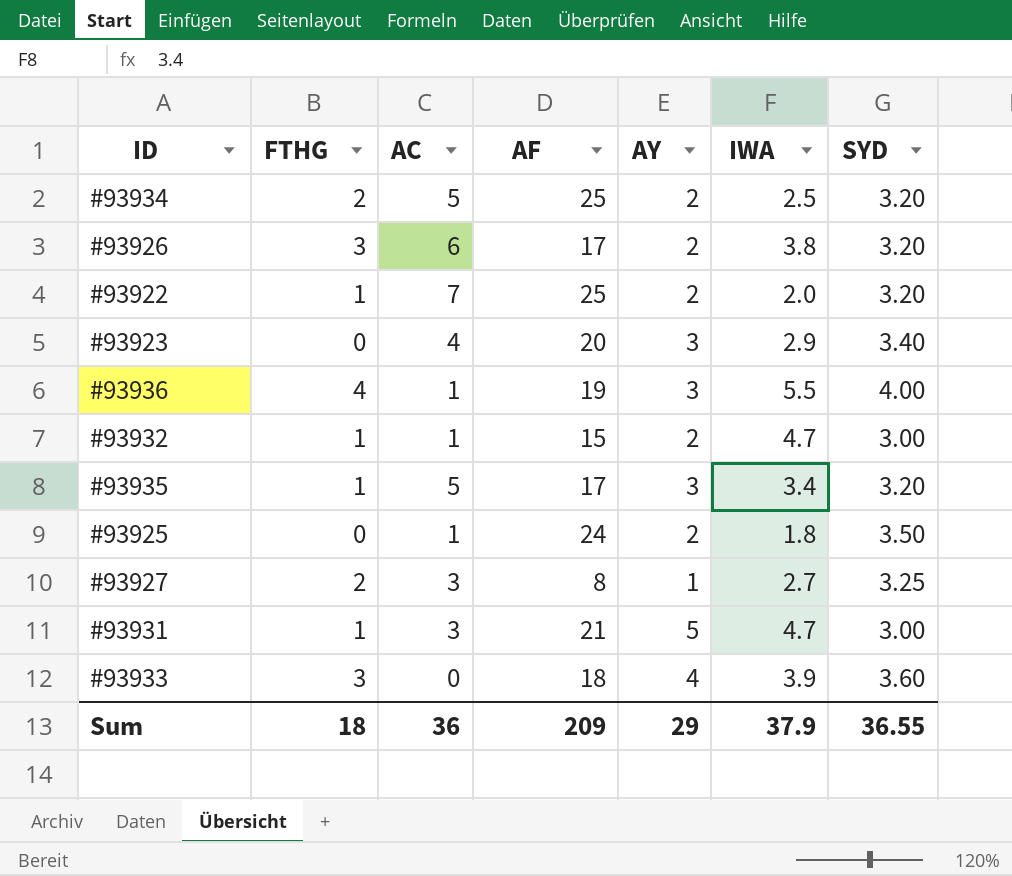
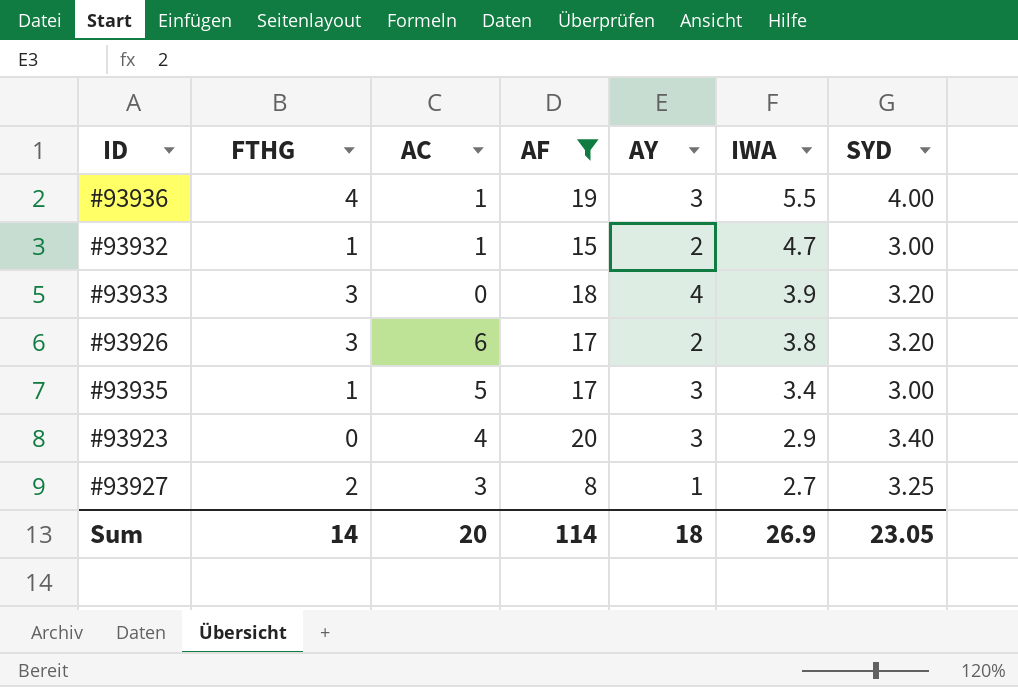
filter: none -> AF <= 20
row order: none -> IWA descending
#93933 | SYD: 3.60 -> 3.20
#93935 | SYD: 3.20 -> 3.00
Sum | FTHG: 18 -> 14
Sum | AC: 36 -> 20
Sum | AF: 209 -> 114
Sum | AY: 29 -> 18
Sum | IWA: 37.9 -> 26.9
Sum | SYD: 36.55 -> 23.05

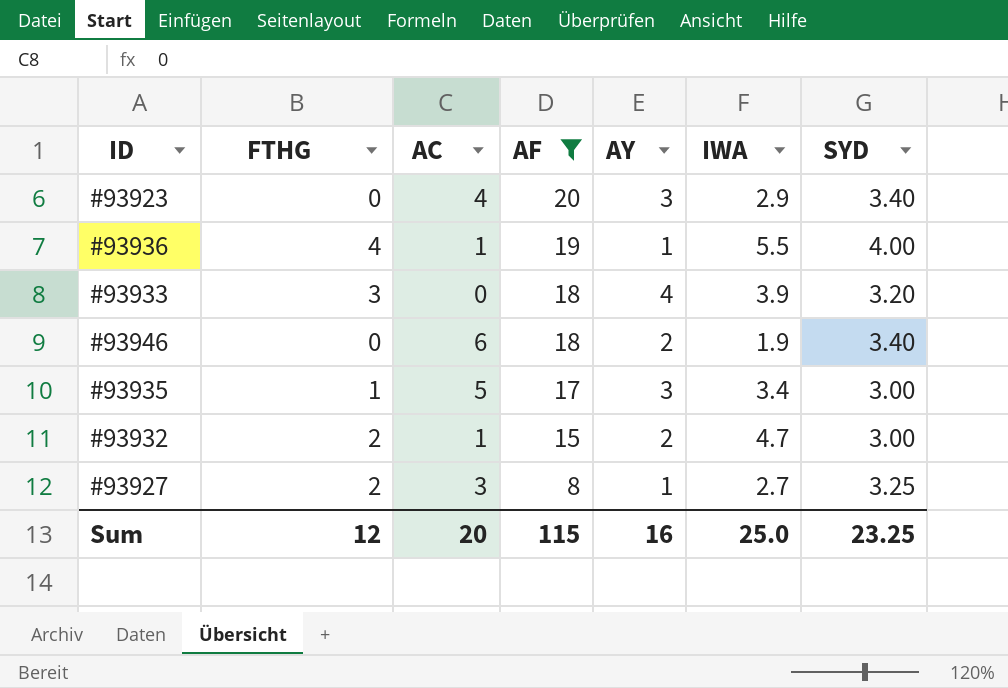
row order: IWA descending -> AF descending
row #93926: 3 | 6 | 17 | 2 | 3.8 | 3.20 -> none
#93936 | AY: 3 -> 1
row #93946: none -> 0 | 6 | 18 | 2 | 1.9 | 3.40
#93932 | FTHG: 1 -> 2
Sum | FTHG: 14 -> 12
Sum | AF: 114 -> 115
Sum | AY: 18 -> 16
Sum | IWA: 26.9 -> 25.0
Sum | SYD: 23.05 -> 23.25

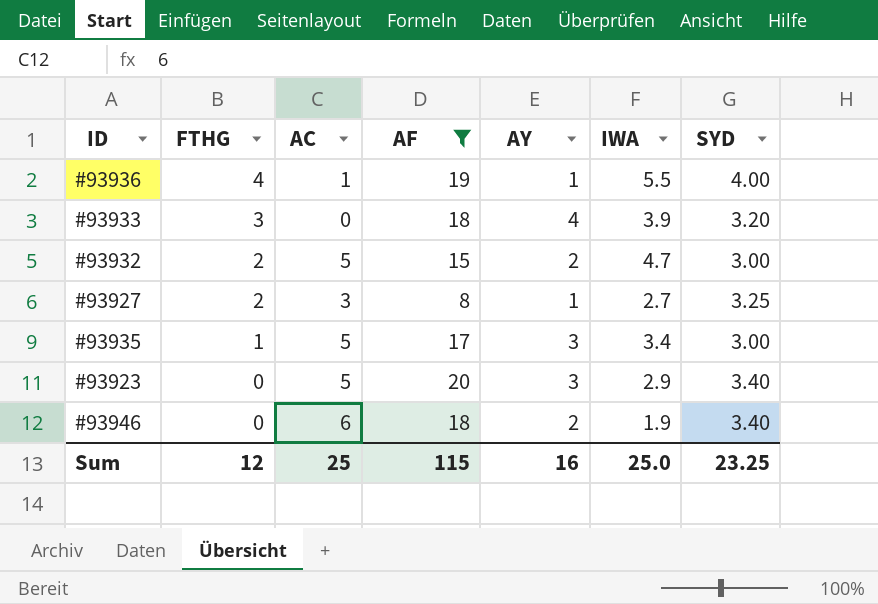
row order: AF descending -> FTHG descending
#93932 | AC: 1 -> 5
#93923 | AC: 4 -> 5
Sum | AC: 20 -> 25

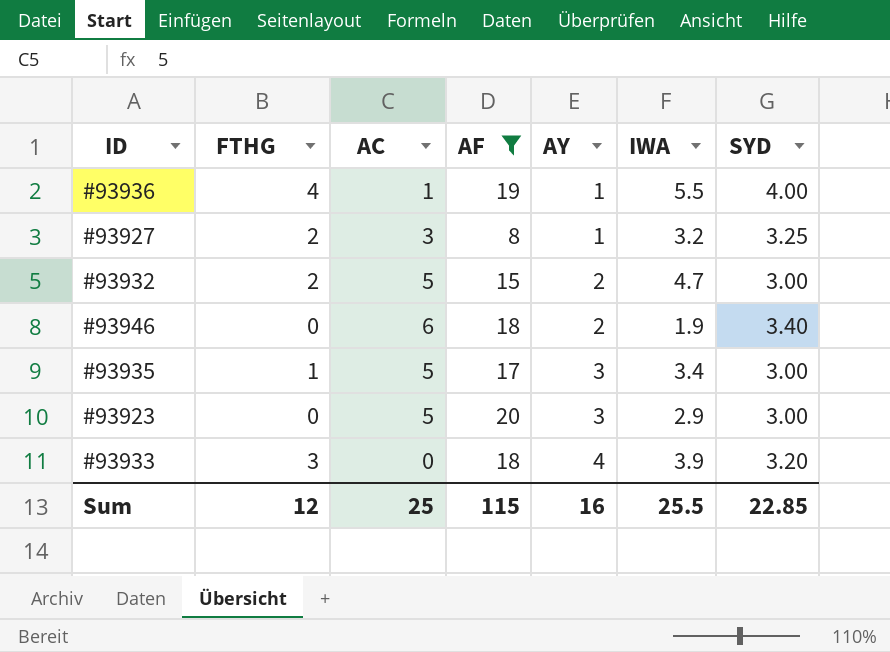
row order: FTHG descending -> AY ascending
#93927 | IWA: 2.7 -> 3.2
#93923 | SYD: 3.40 -> 3.00
Sum | IWA: 25.0 -> 25.5
Sum | SYD: 23.25 -> 22.85

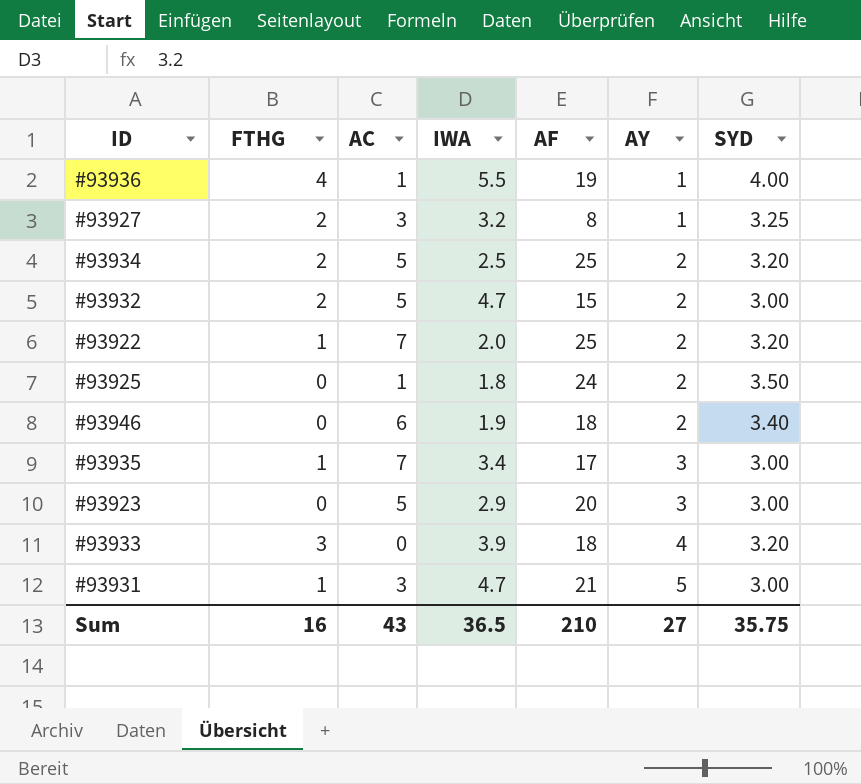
filter: AF <= 20 -> none
column IWA | position: 6 -> 4
#93935 | AC: 5 -> 7
Sum | FTHG: 12 -> 16
Sum | AC: 25 -> 43
Sum | IWA: 25.5 -> 36.5
Sum | AF: 115 -> 210
Sum | AY: 16 -> 27
Sum | SYD: 22.85 -> 35.75

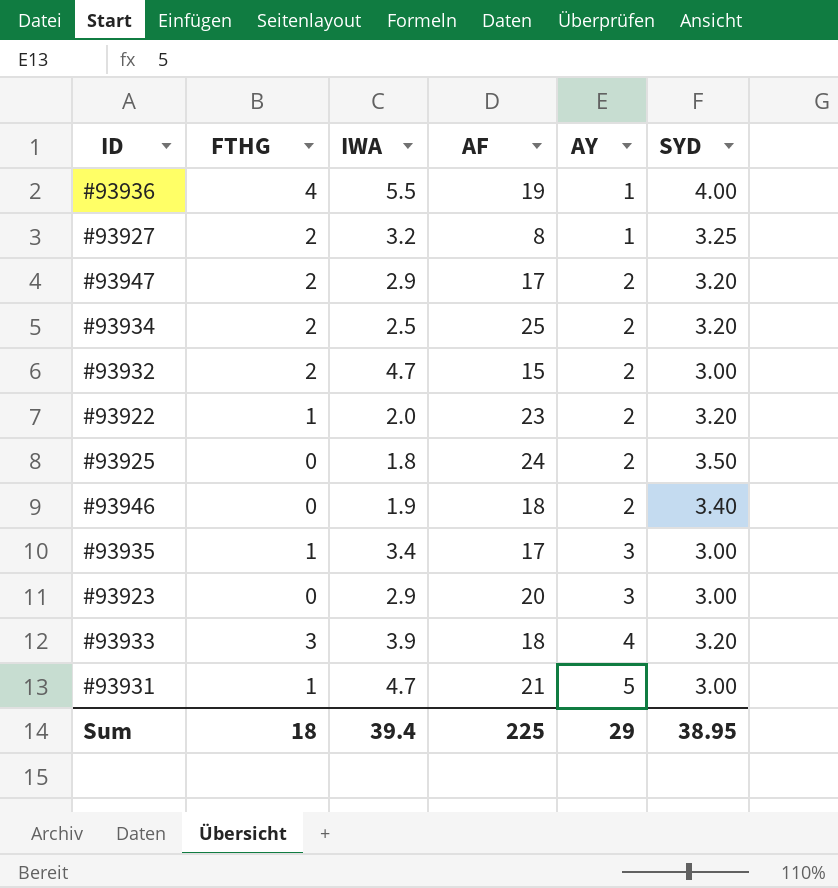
column AC | position: 3 -> none
row #93947: none -> 2 | 2.9 | 17 | 2 | 3.20
#93922 | AF: 25 -> 23
Sum | FTHG: 16 -> 18
Sum | IWA: 36.5 -> 39.4
Sum | AF: 210 -> 225
Sum | AY: 27 -> 29
Sum | SYD: 35.75 -> 38.95

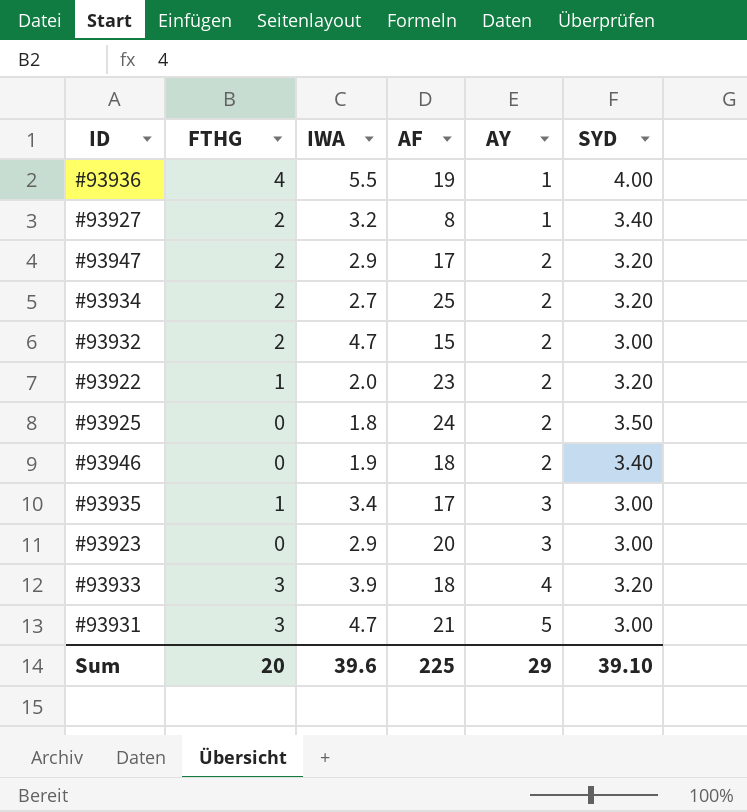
#93927 | SYD: 3.25 -> 3.40
#93934 | IWA: 2.5 -> 2.7
#93931 | FTHG: 1 -> 3
Sum | FTHG: 18 -> 20
Sum | IWA: 39.4 -> 39.6
Sum | SYD: 38.95 -> 39.10

